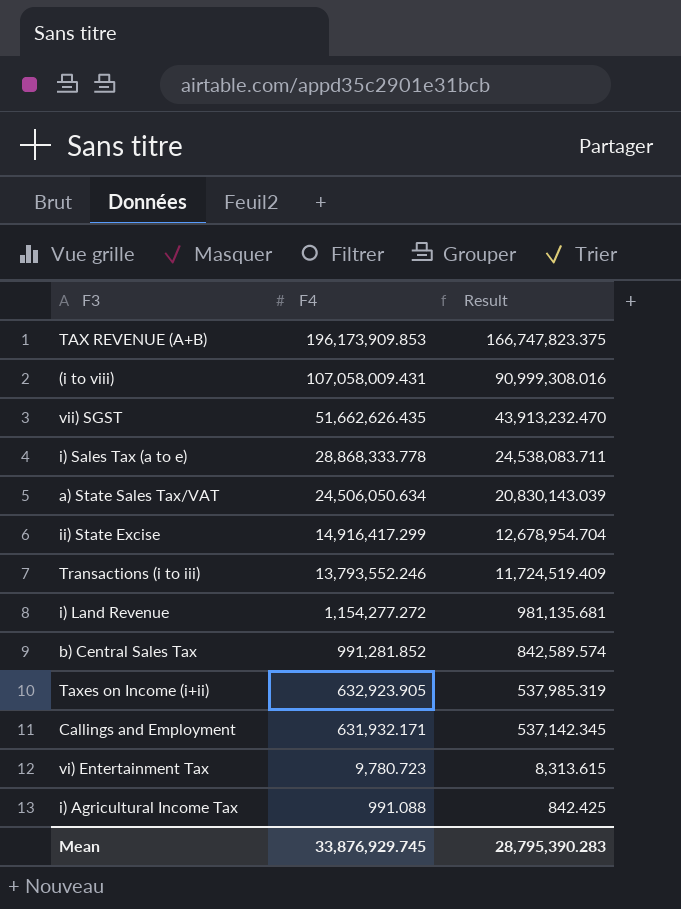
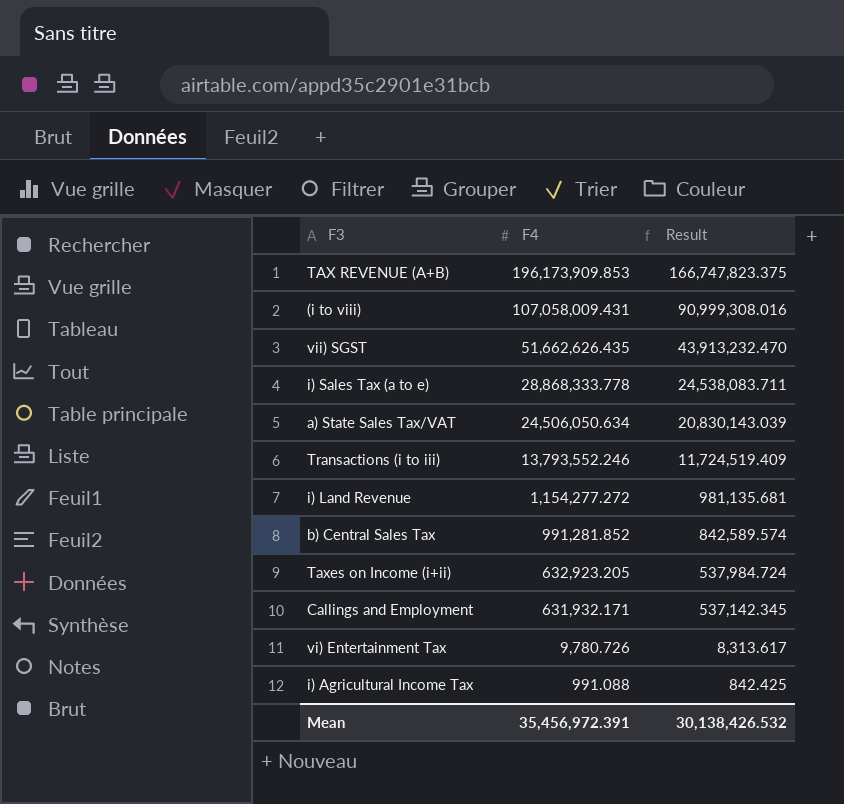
row ii) State Excise: 14,916,417.299 | 12,678,954.704 -> none
Taxes on Income (i+ii) | F4: 632,923.905 -> 632,923.205
Taxes on Income (i+ii) | Result: 537,985.319 -> 537,984.724
vi) Entertainment Tax | F4: 9,780.723 -> 9,780.726
vi) Entertainment Tax | Result: 8,313.615 -> 8,313.617
Mean | F4: 33,876,929.745 -> 35,456,972.391
Mean | Result: 28,795,390.283 -> 30,138,426.532

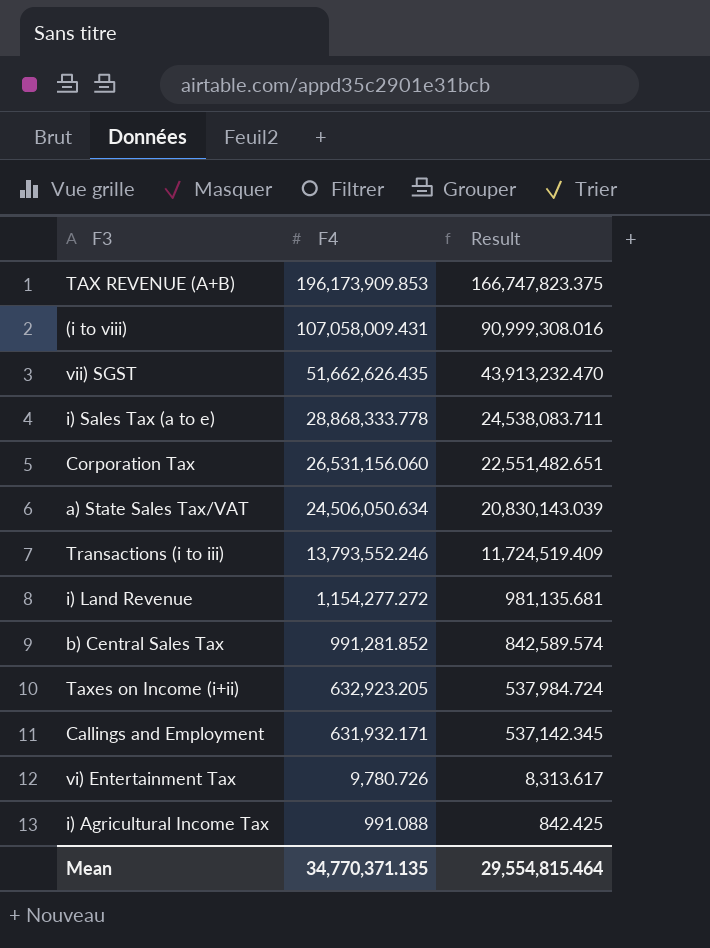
row Corporation Tax: none -> 26,531,156.060 | 22,551,482.651
Mean | F4: 35,456,972.391 -> 34,770,371.135
Mean | Result: 30,138,426.532 -> 29,554,815.464

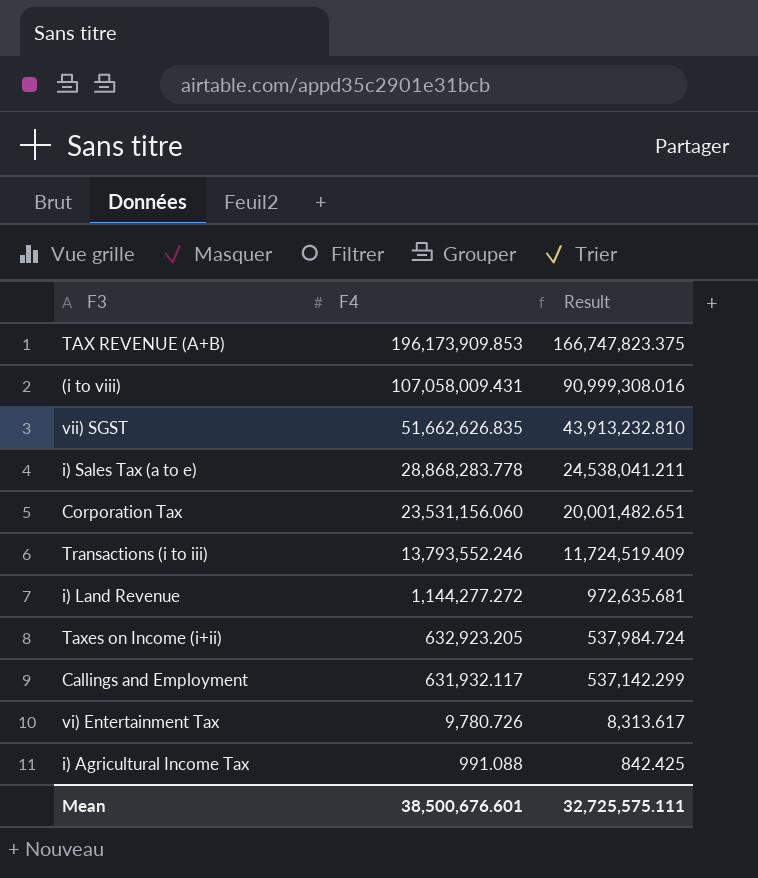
row a) State Sales Tax/VAT: 24,506,050.634 | 20,830,143.039 -> none
row b) Central Sales Tax: 991,281.852 | 842,589.574 -> none
vii) SGST | F4: 51,662,626.435 -> 51,662,626.835
vii) SGST | Result: 43,913,232.470 -> 43,913,232.810
i) Sales Tax (a to e) | F4: 28,868,333.778 -> 28,868,283.778
i) Sales Tax (a to e) | Result: 24,538,083.711 -> 24,538,041.211
Corporation Tax | F4: 26,531,156.060 -> 23,531,156.060
Corporation Tax | Result: 22,551,482.651 -> 20,001,482.651
i) Land Revenue | F4: 1,154,277.272 -> 1,144,277.272
i) Land Revenue | Result: 981,135.681 -> 972,635.681
Callings and Employment | F4: 631,932.171 -> 631,932.117
Callings and Employment | Result: 537,142.345 -> 537,142.299
Mean | F4: 34,770,371.135 -> 38,500,676.601
Mean | Result: 29,554,815.464 -> 32,725,575.111

